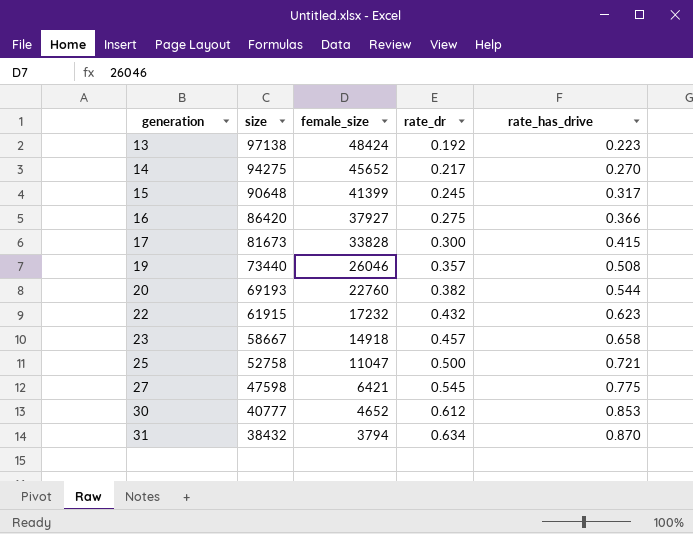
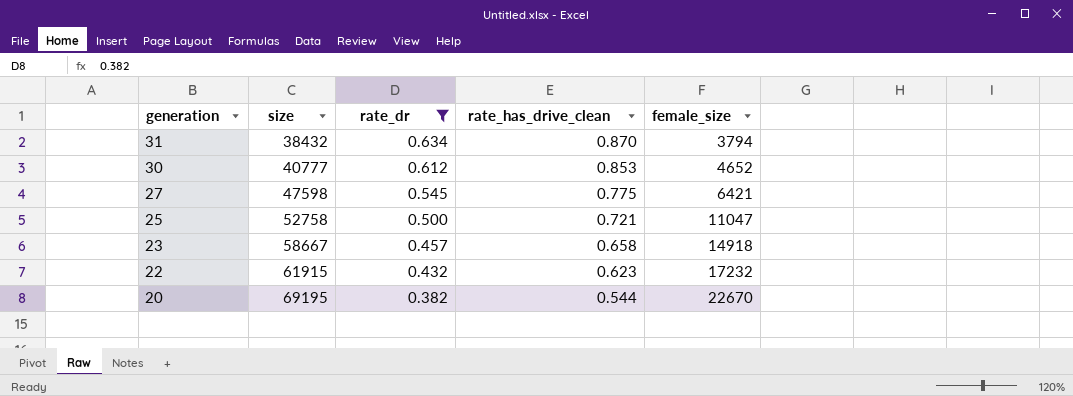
filter: none -> rate_dr >= 0.382
row order: generation ascending -> generation descending
column name: rate_has_drive -> rate_has_drive_clean
column female_size | position: 3 -> 5
20 | size: 69193 -> 69195
20 | female_size: 22760 -> 22670

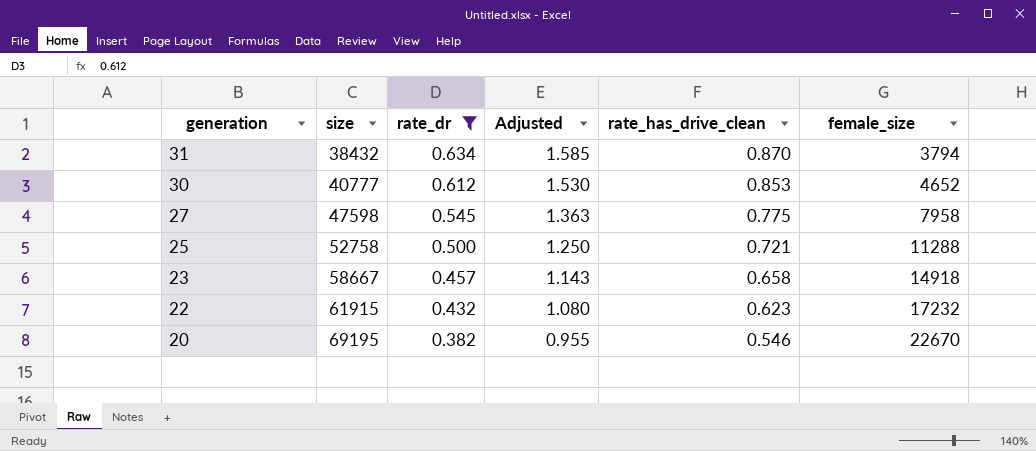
column Adjusted | formula: none -> [rate_dr] * 2.5
27 | female_size: 6421 -> 7958
25 | female_size: 11047 -> 11288
20 | rate_has_drive_clean: 0.544 -> 0.546

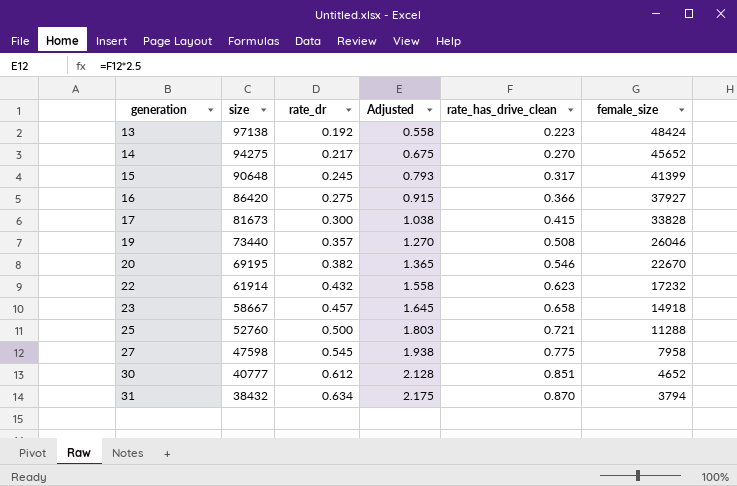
filter: rate_dr >= 0.382 -> none
row order: generation descending -> generation ascending
column Adjusted | formula: [rate_dr] * 2.5 -> [rate_has_drive_clean] * 2.5
22 | size: 61915 -> 61914
25 | size: 52758 -> 52760
30 | rate_has_drive_clean: 0.853 -> 0.851

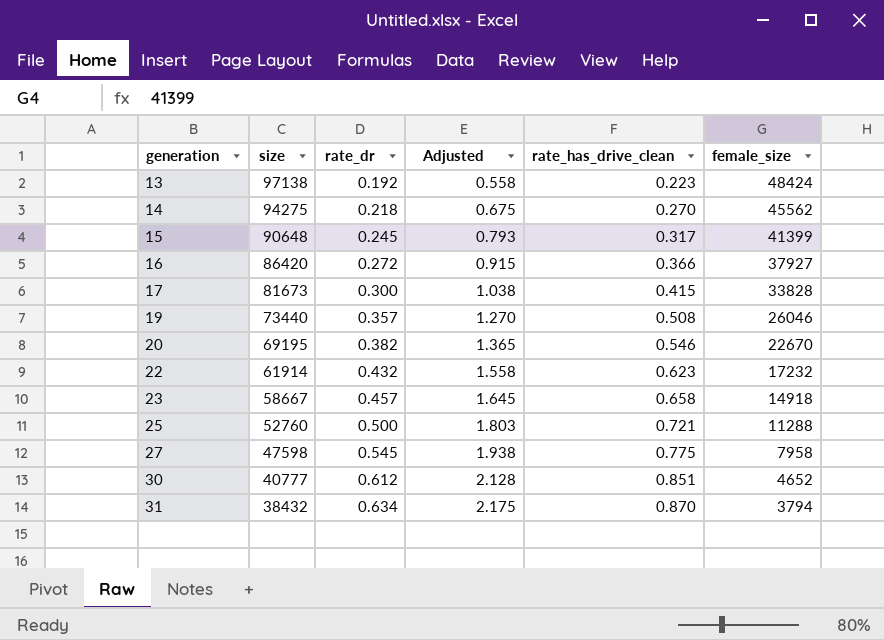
14 | rate_dr: 0.217 -> 0.218
14 | female_size: 45652 -> 45562
16 | rate_dr: 0.275 -> 0.272

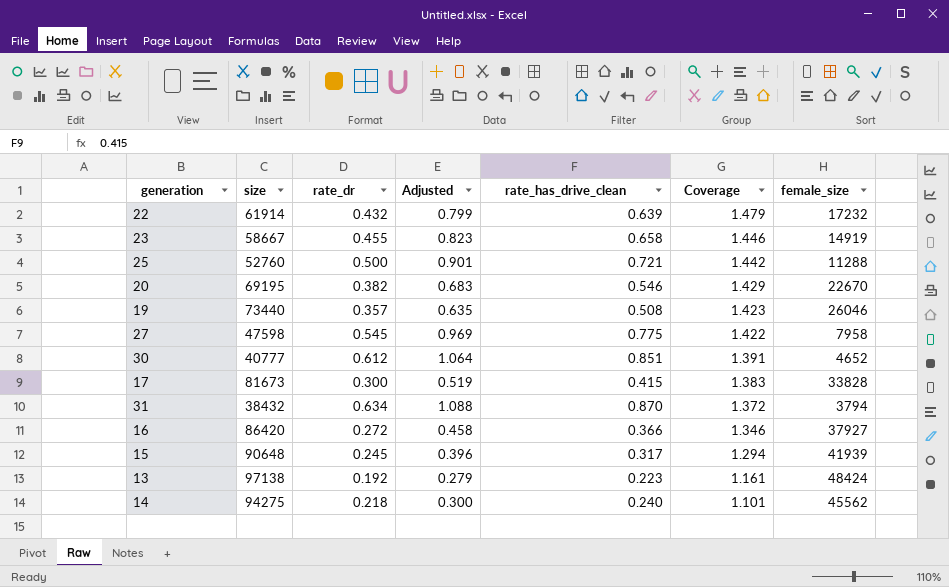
row order: generation ascending -> Coverage descending
column Adjusted | formula: [rate_has_drive_clean] * 2.5 -> [rate_has_drive_clean] * 1.25
column Coverage | formula: none -> [rate_has_drive_clean] / [rate_dr]
22 | rate_has_drive_clean: 0.623 -> 0.639
23 | rate_dr: 0.457 -> 0.455
23 | female_size: 14918 -> 14919
15 | female_size: 41399 -> 41939
14 | rate_has_drive_clean: 0.270 -> 0.240

